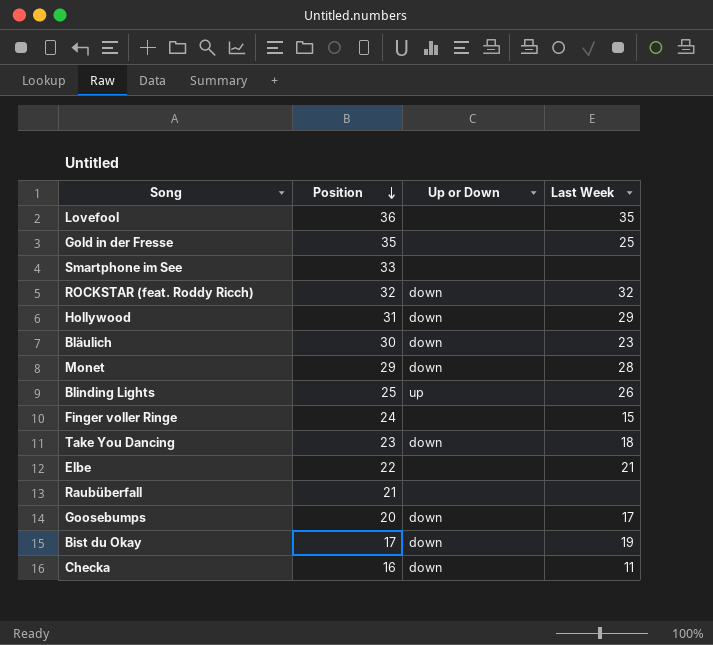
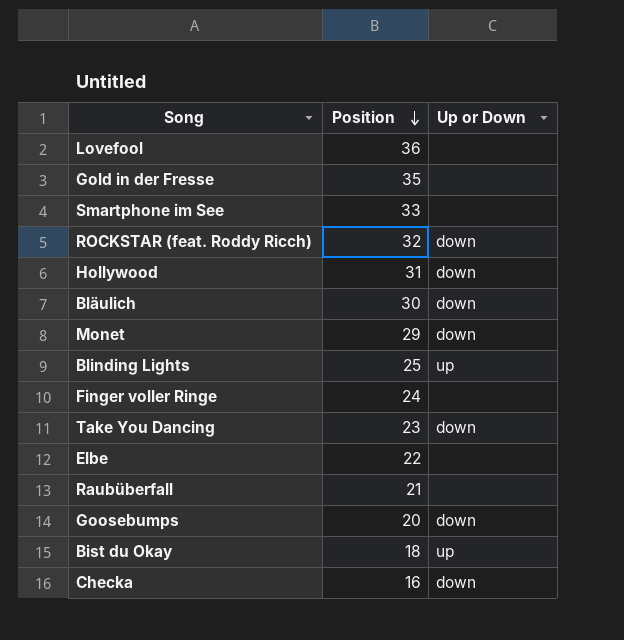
column Last Week | position: 4 -> none
Bist du Okay | Position: 17 -> 18
Bist du Okay | Up or Down: down -> up

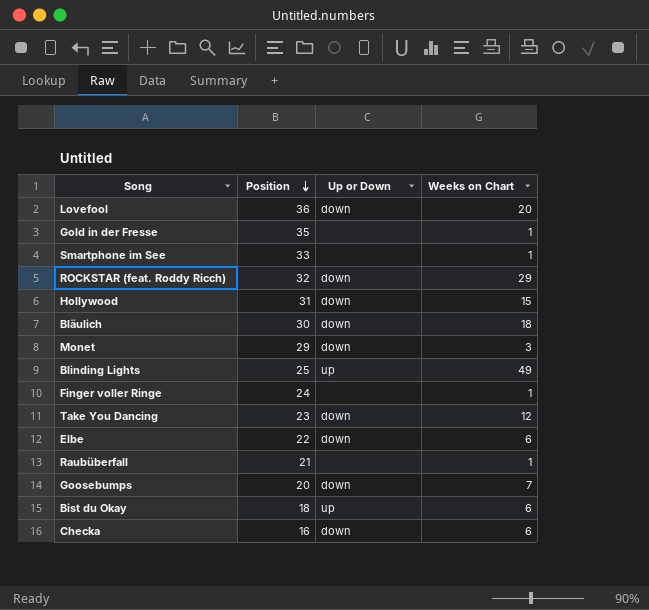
column Weeks on Chart | position: none -> 4
Lovefool | Up or Down: none -> down
Elbe | Up or Down: none -> down

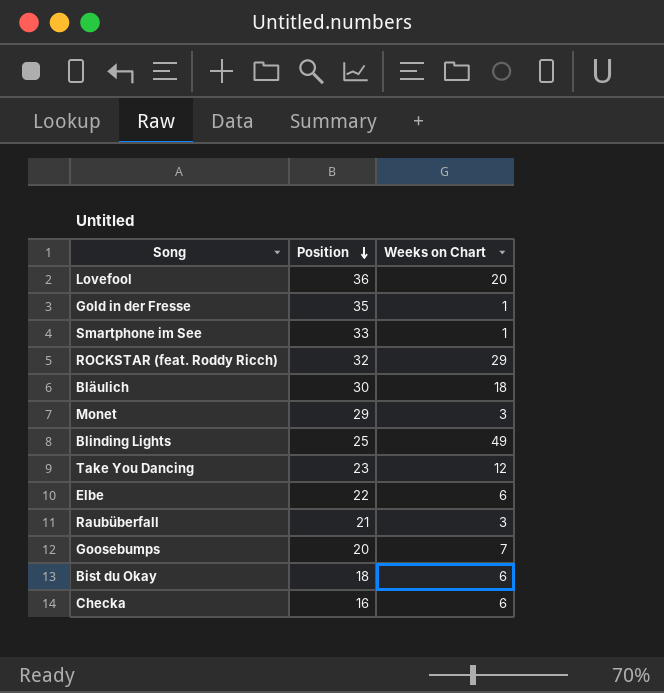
column Up or Down | position: 3 -> none
row Hollywood: 31 | down | 15 -> none
row Finger voller Ringe: 24 | none | 1 -> none
Raubüberfall | Weeks on Chart: 1 -> 3

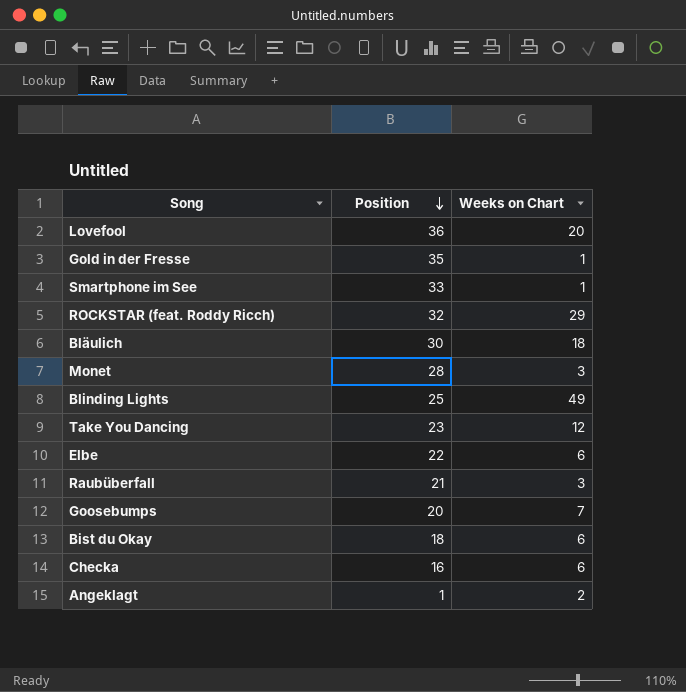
Monet | Position: 29 -> 28
row Angeklagt: none -> 1 | 2

